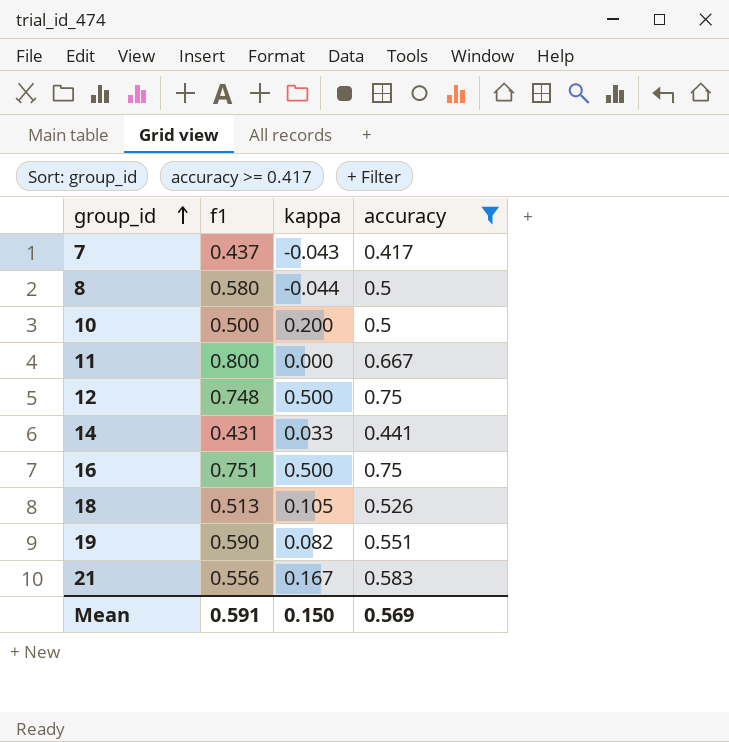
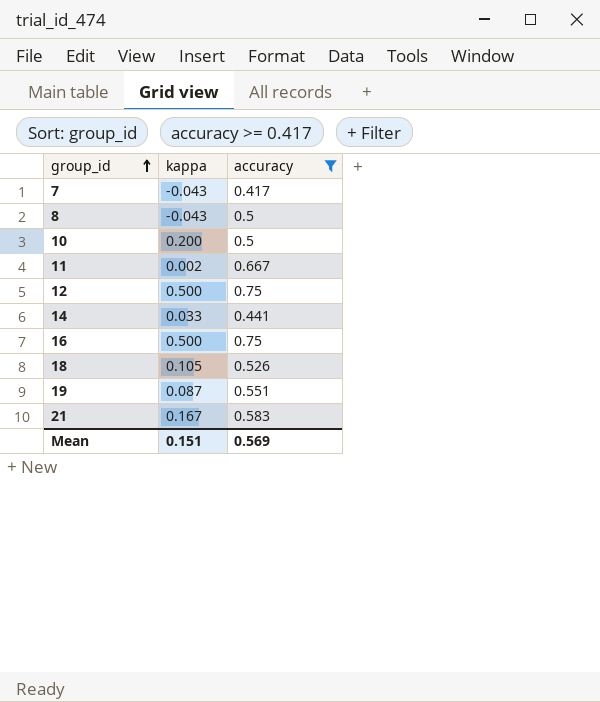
column f1 | position: 2 -> none
8 | kappa: -0.044 -> -0.043
11 | kappa: 0.000 -> 0.002
19 | kappa: 0.082 -> 0.087
Mean | kappa: 0.150 -> 0.151

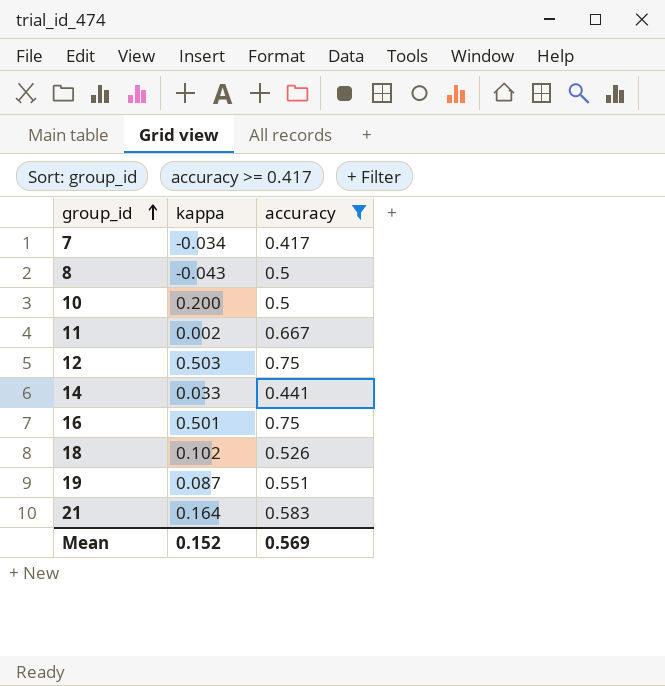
7 | kappa: -0.043 -> -0.034
12 | kappa: 0.500 -> 0.503
16 | kappa: 0.500 -> 0.501
18 | kappa: 0.105 -> 0.102
21 | kappa: 0.167 -> 0.164
Mean | kappa: 0.151 -> 0.152

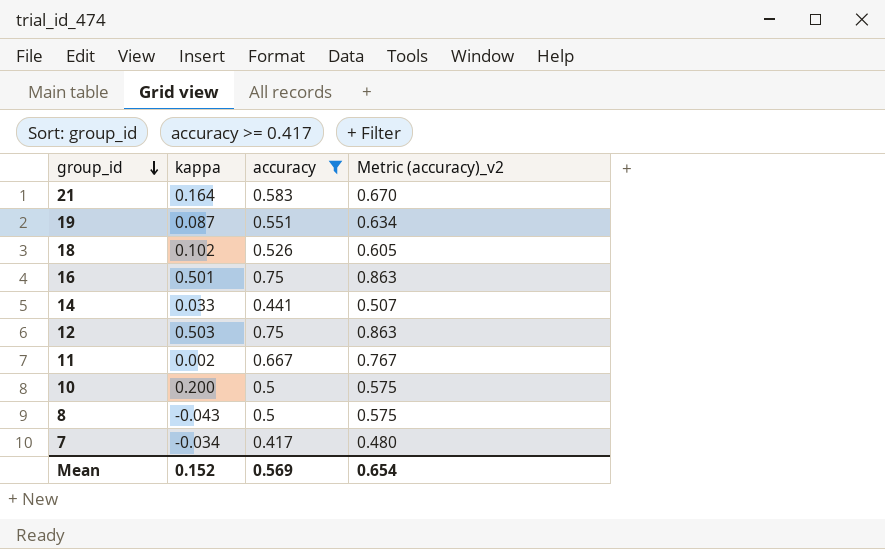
row order: group_id ascending -> group_id descending
column Metric (accuracy)_v2 | formula: none -> [accuracy] * 1.15

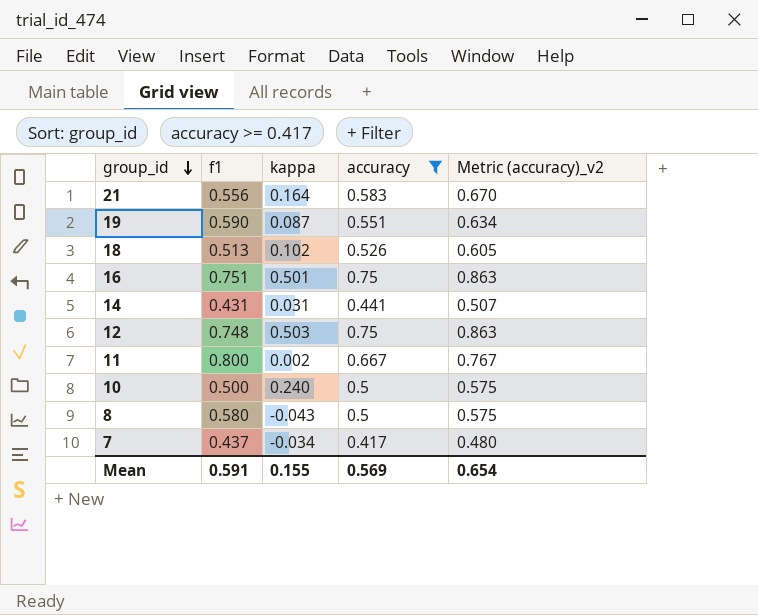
column f1 | position: none -> 2
14 | kappa: 0.033 -> 0.031
10 | kappa: 0.200 -> 0.240
Mean | kappa: 0.152 -> 0.155

